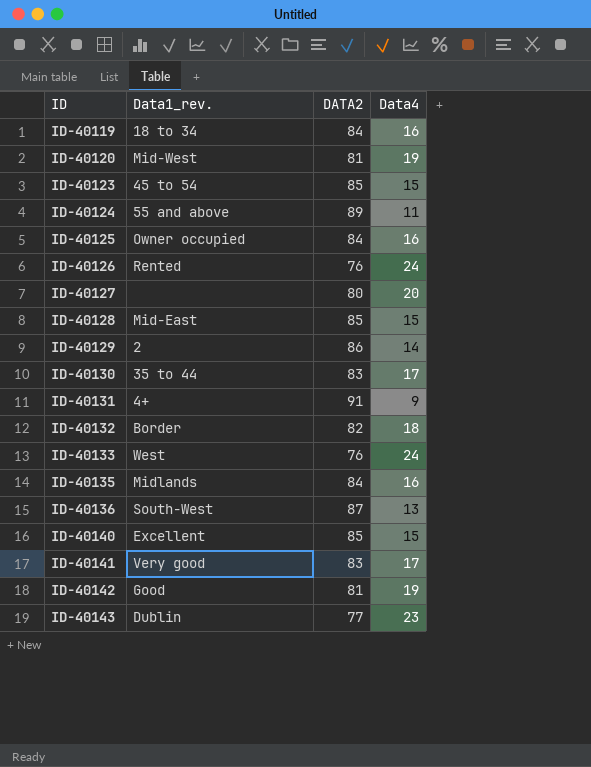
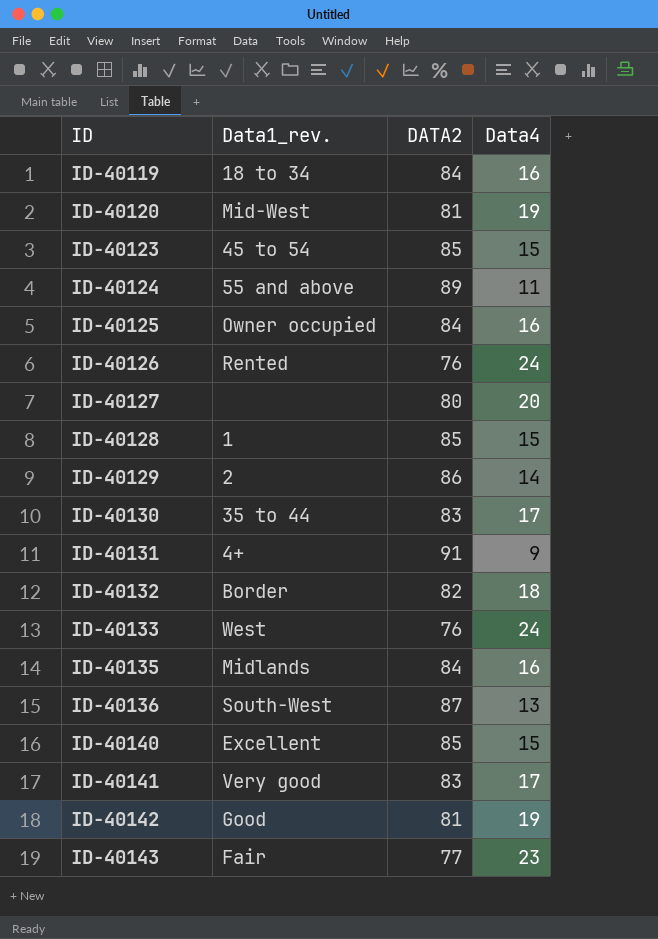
ID-40128 | Data1_rev.: Mid-East -> 1
ID-40143 | Data1_rev.: Dublin -> Fair

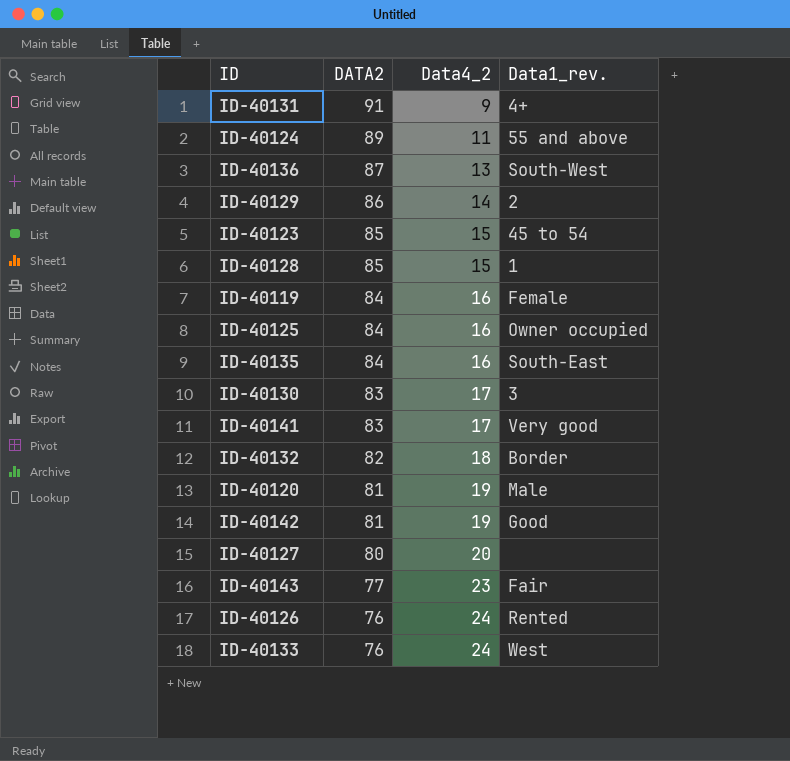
row order: ID ascending -> DATA2 descending
column name: Data4 -> Data4_2
column Data1_rev. | position: 2 -> 4
row ID-40140: Excellent | 85 | 15 -> none
ID-40119 | Data1_rev.: 18 to 34 -> Female
ID-40135 | Data1_rev.: Midlands -> South-East
ID-40130 | Data1_rev.: 35 to 44 -> 3
ID-40120 | Data1_rev.: Mid-West -> Male

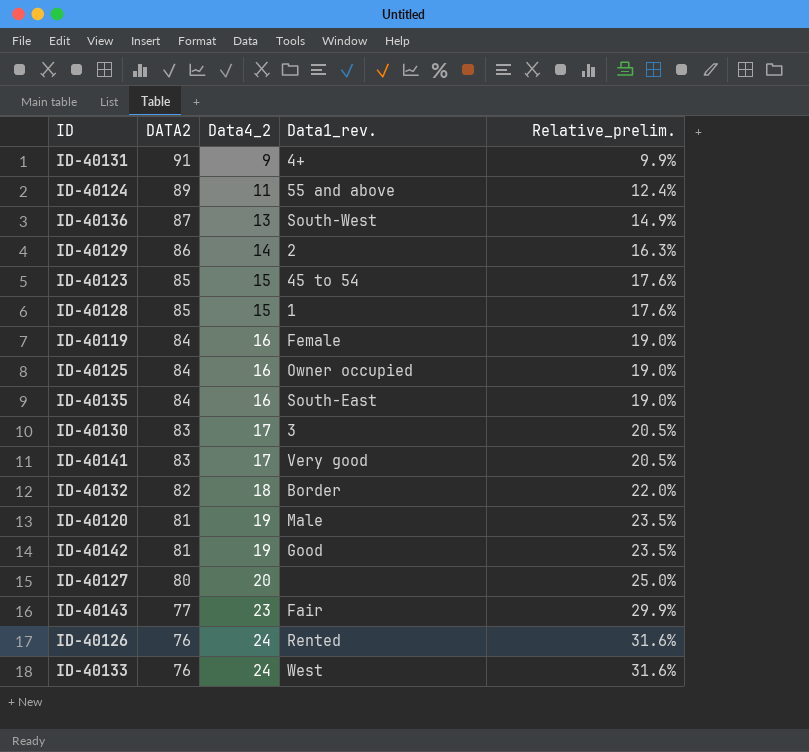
column Relative_prelim. | formula: none -> [Data4_2] / [DATA2]

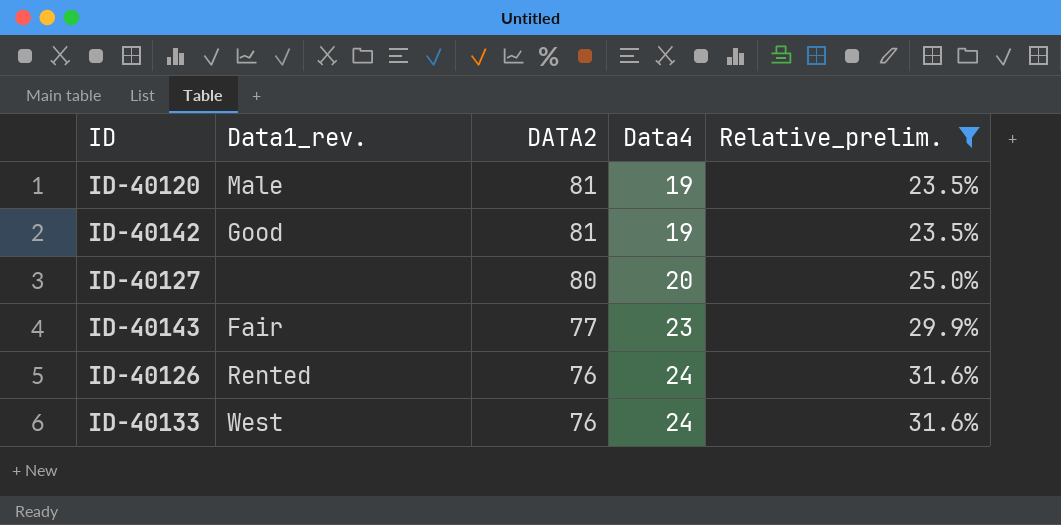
filter: none -> Relative_prelim. >= 23.5%
column Data1_rev. | position: 4 -> 2
column name: Data4_2 -> Data4

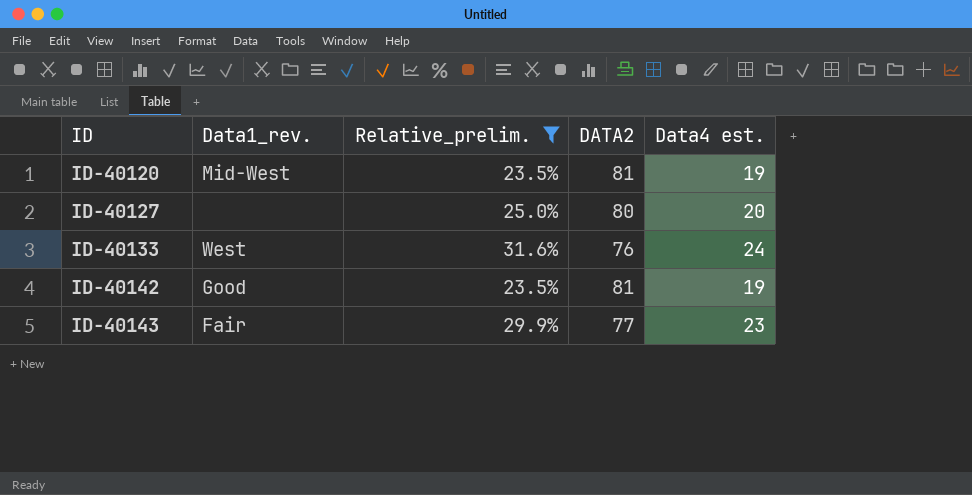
row order: DATA2 descending -> ID ascending
column Relative_prelim. | position: 5 -> 3
column name: Data4 -> Data4 est.
row ID-40126: Rented | 76 | 24 | 31.6% -> none
ID-40120 | Data1_rev.: Male -> Mid-West

